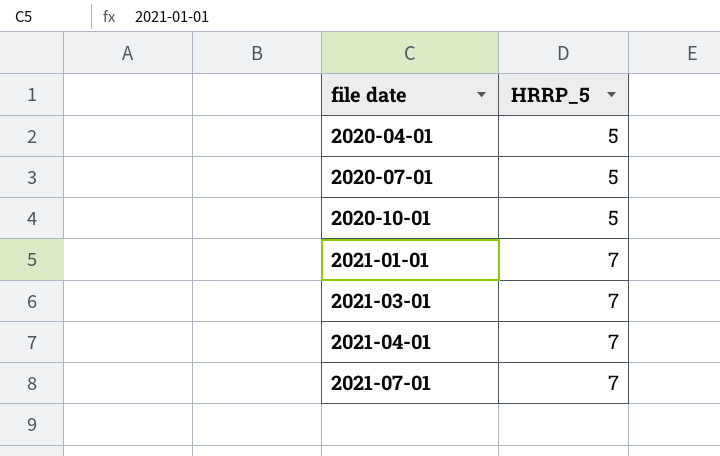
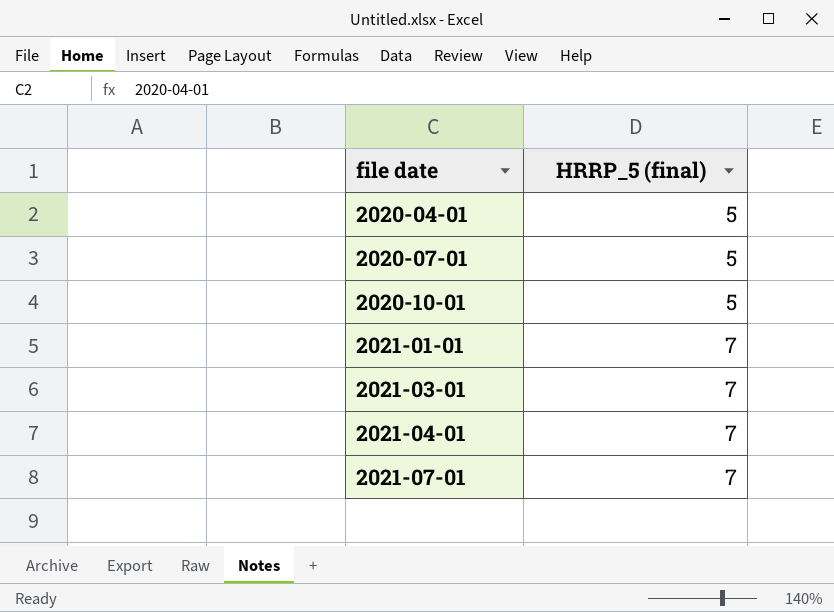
column name: HRRP_5 -> HRRP_5 (final)

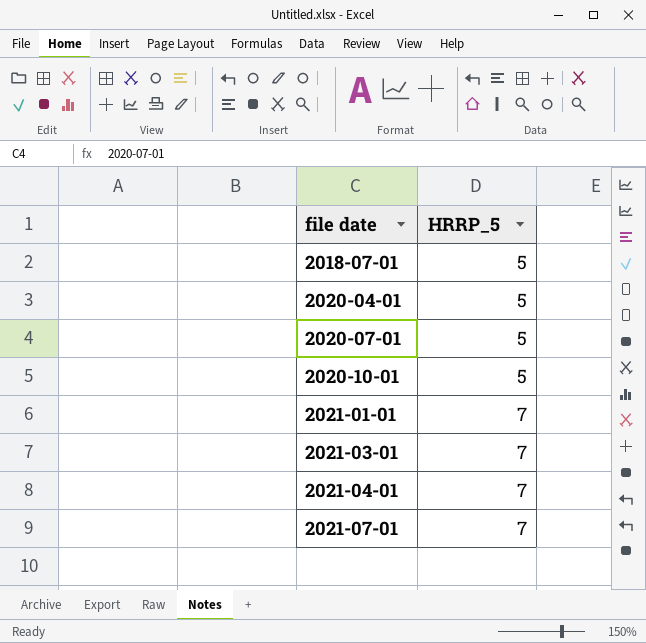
column name: HRRP_5 (final) -> HRRP_5
row 2018-07-01: none -> 5

